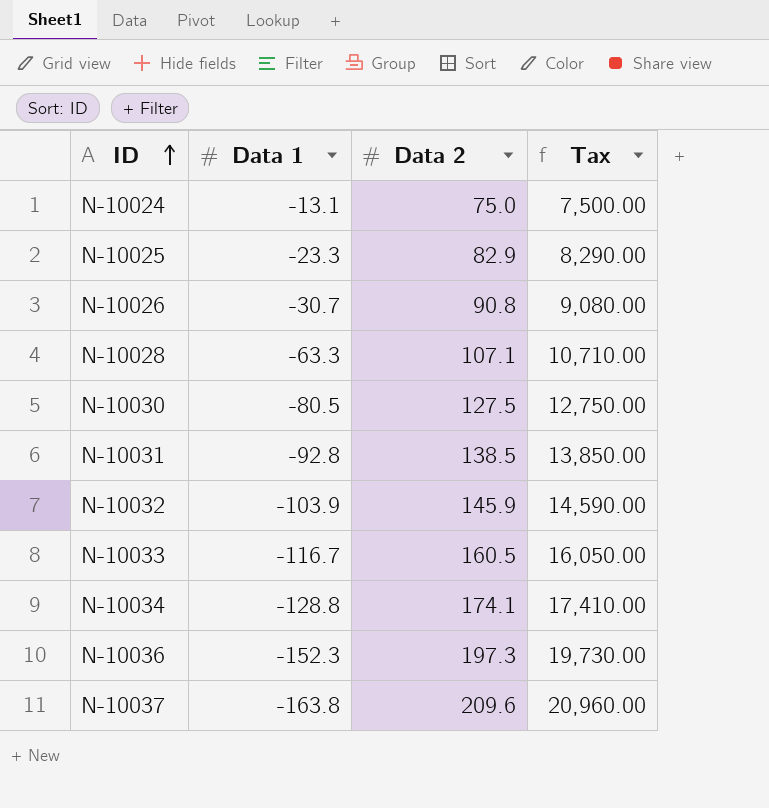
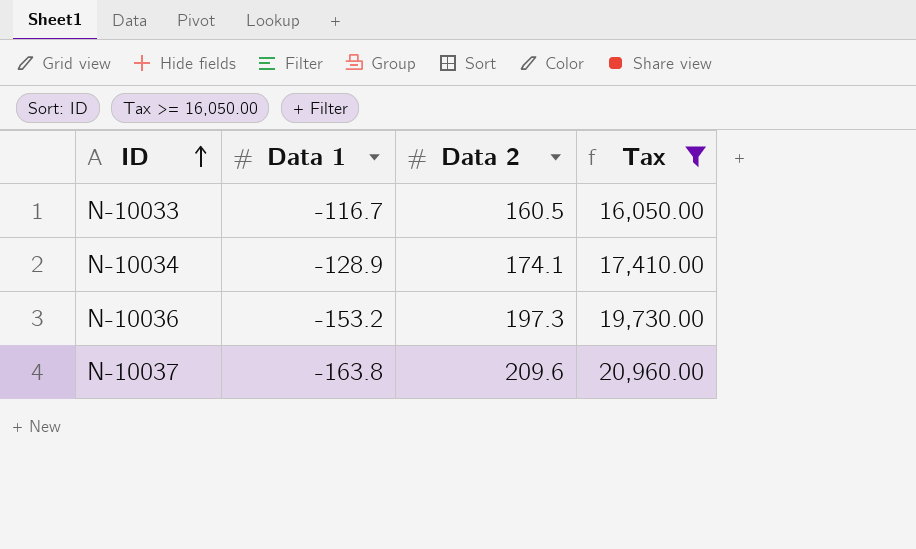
filter: none -> Tax >= 16,050.00
N-10034 | Data 1: -128.8 -> -128.9
N-10036 | Data 1: -152.3 -> -153.2

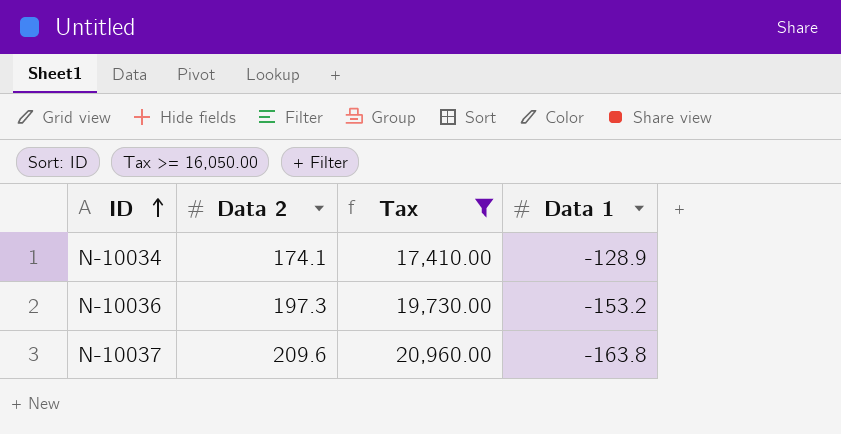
column Data 1 | position: 2 -> 4
row N-10033: -116.7 | 160.5 | 16,050.00 -> none

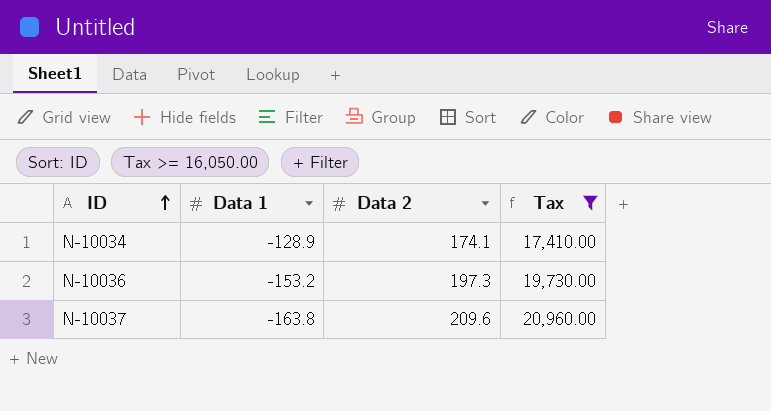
column Data 1 | position: 4 -> 2

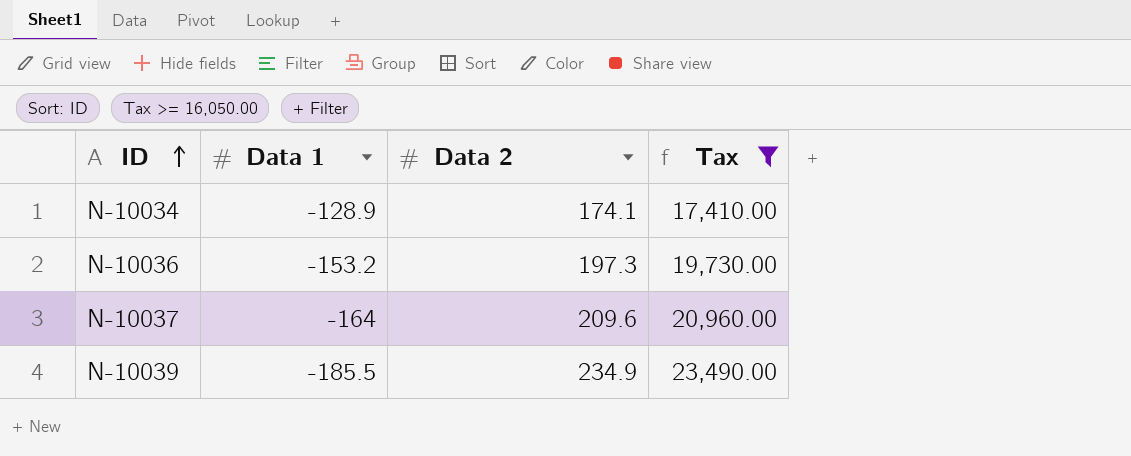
N-10037 | Data 1: -163.8 -> -164
row N-10039: none -> -185.5 | 234.9 | 23,490.00

